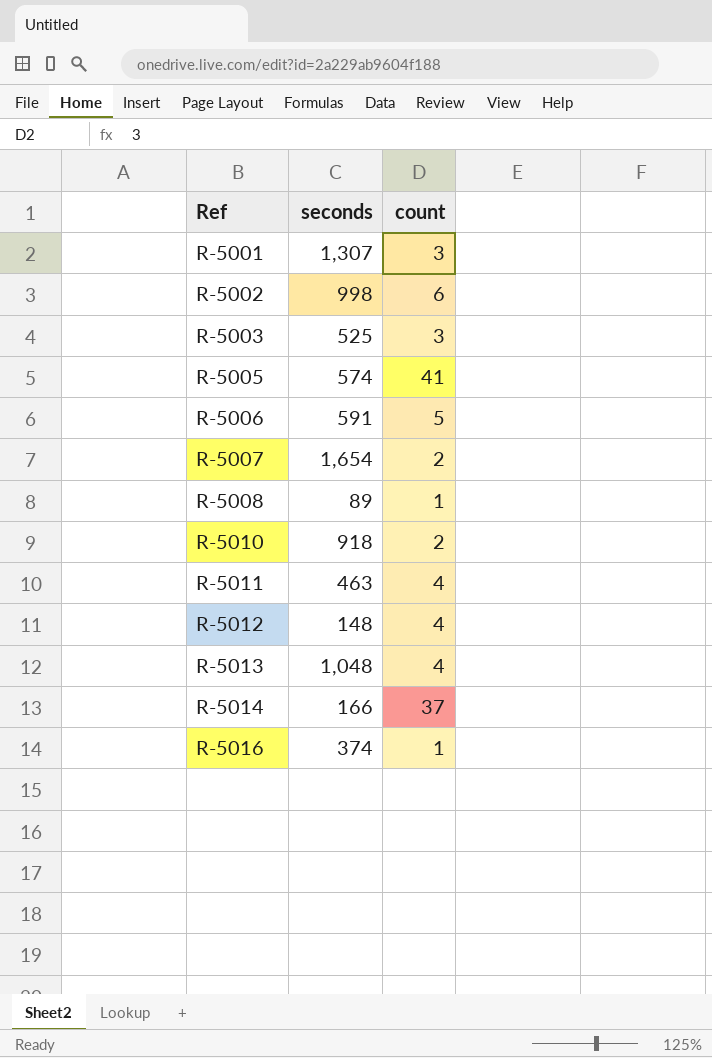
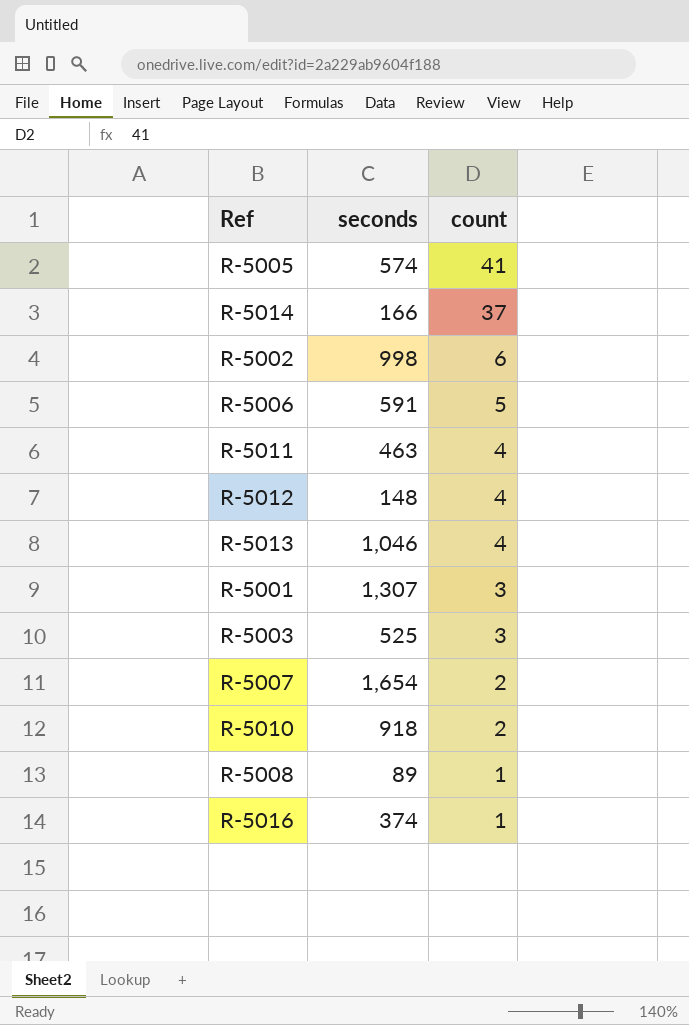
row order: Ref ascending -> count descending
R-5013 | seconds: 1,048 -> 1,046

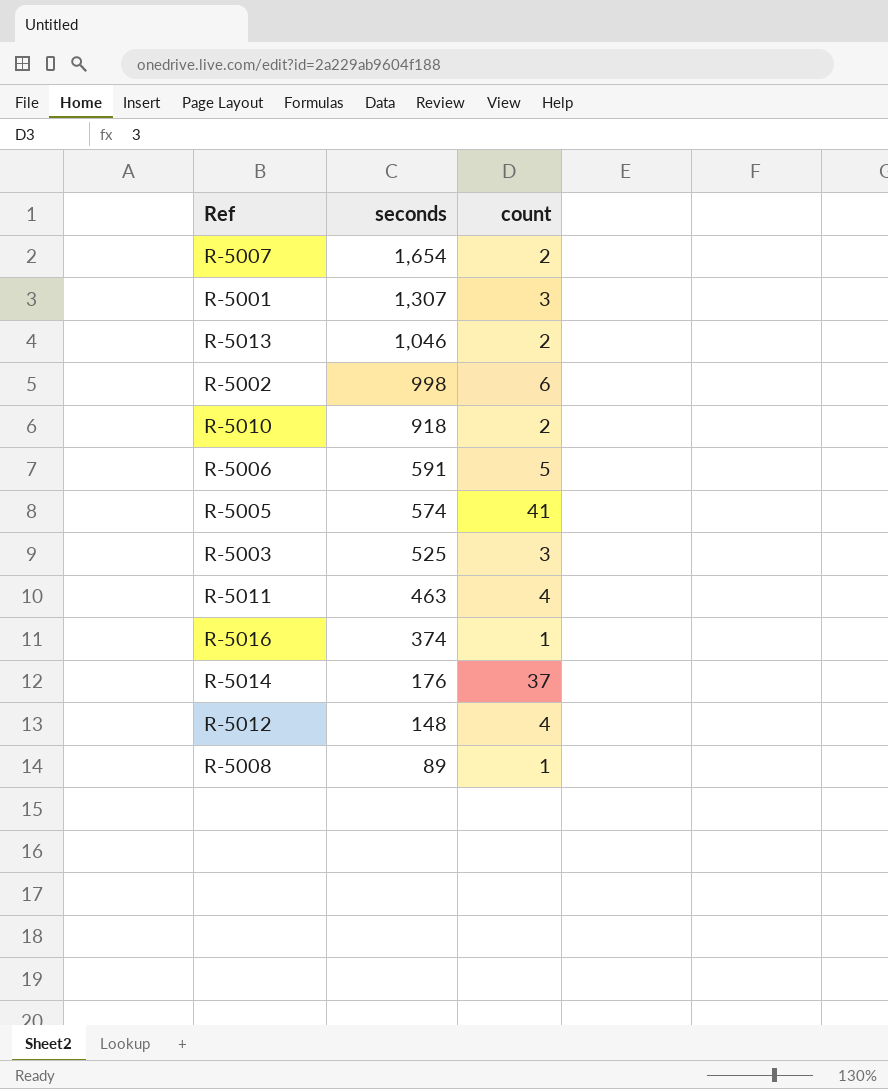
row order: count descending -> seconds descending
R-5013 | count: 4 -> 2
R-5014 | seconds: 166 -> 176

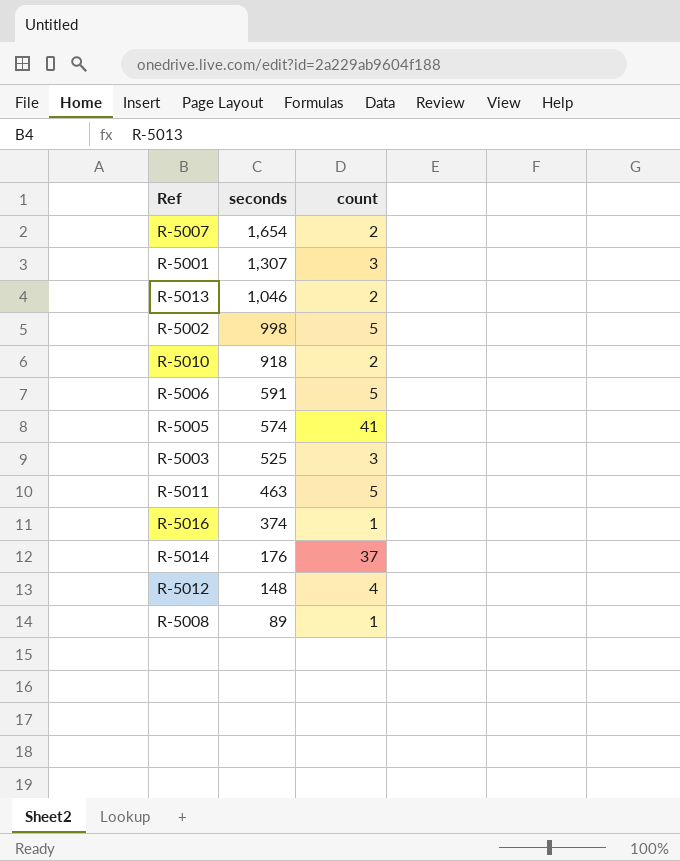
R-5002 | count: 6 -> 5
R-5011 | count: 4 -> 5

